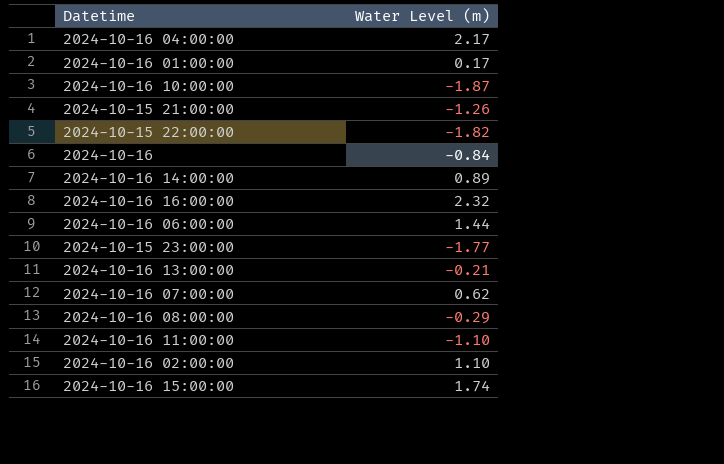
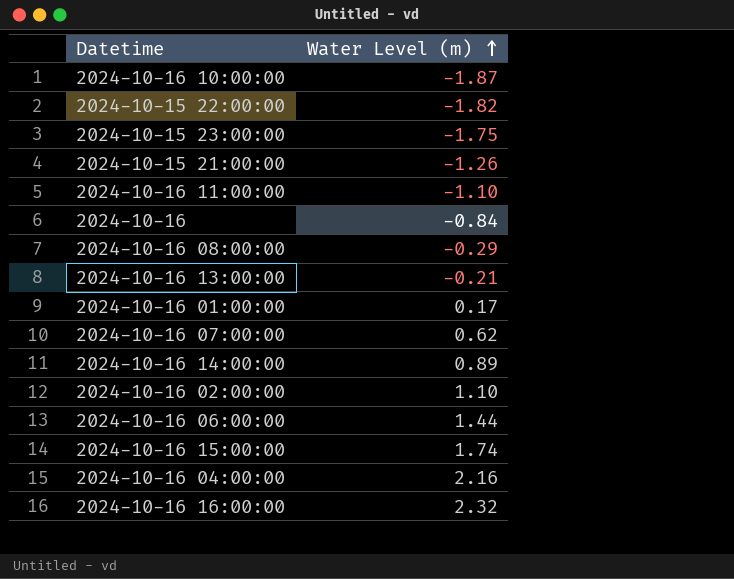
row order: none -> Water Level (m) ascending
2024-10-15 23:00:00 | Water Level (m): -1.77 -> -1.75
2024-10-16 04:00:00 | Water Level (m): 2.17 -> 2.16

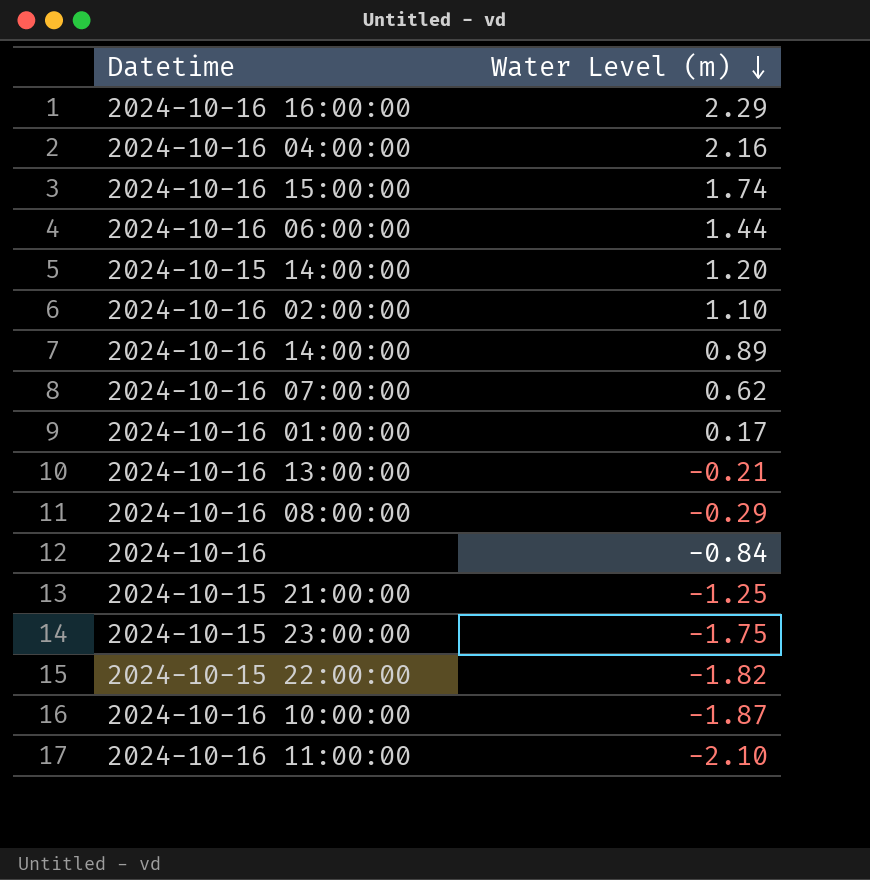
row order: Water Level (m) ascending -> Water Level (m) descending
2024-10-16 16:00:00 | Water Level (m): 2.32 -> 2.29
row 2024-10-15 14:00:00: none -> 1.20
2024-10-15 21:00:00 | Water Level (m): -1.26 -> -1.25
2024-10-16 11:00:00 | Water Level (m): -1.10 -> -2.10

